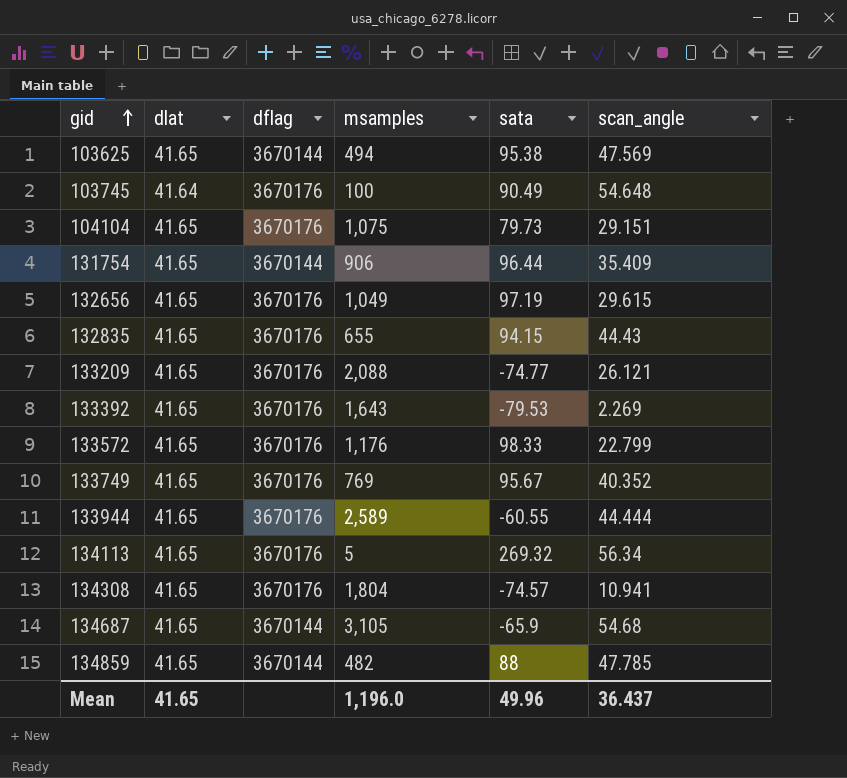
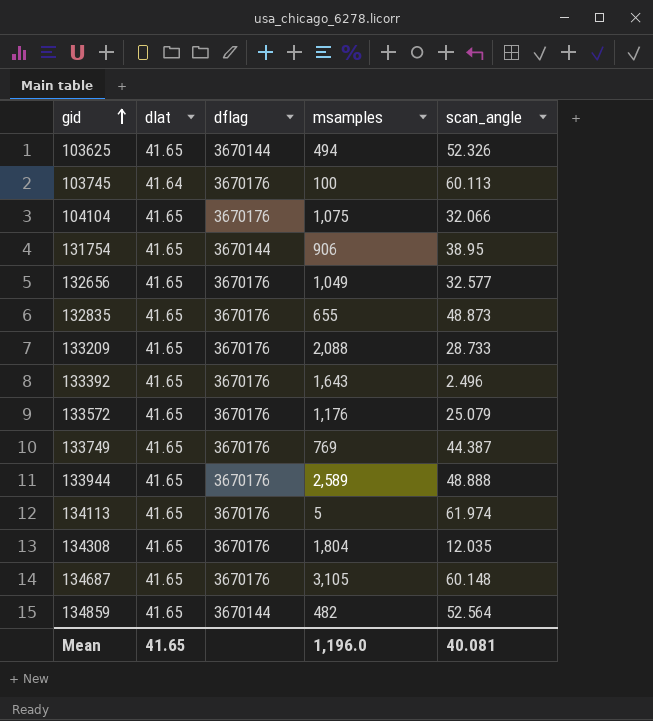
column sata | position: 5 -> none
103625 | scan_angle: 47.569 -> 52.326
103745 | scan_angle: 54.648 -> 60.113
104104 | scan_angle: 29.151 -> 32.066
131754 | scan_angle: 35.409 -> 38.95
132656 | scan_angle: 29.615 -> 32.577
132835 | scan_angle: 44.43 -> 48.873
133209 | scan_angle: 26.121 -> 28.733
133392 | scan_angle: 2.269 -> 2.496
133572 | scan_angle: 22.799 -> 25.079
133749 | scan_angle: 40.352 -> 44.387
133944 | scan_angle: 44.444 -> 48.888
134113 | scan_angle: 56.34 -> 61.974
134308 | scan_angle: 10.941 -> 12.035
134687 | dflag: 3670144 -> 3670176
134687 | scan_angle: 54.68 -> 60.148
134859 | scan_angle: 47.785 -> 52.564
Mean | scan_angle: 36.437 -> 40.081

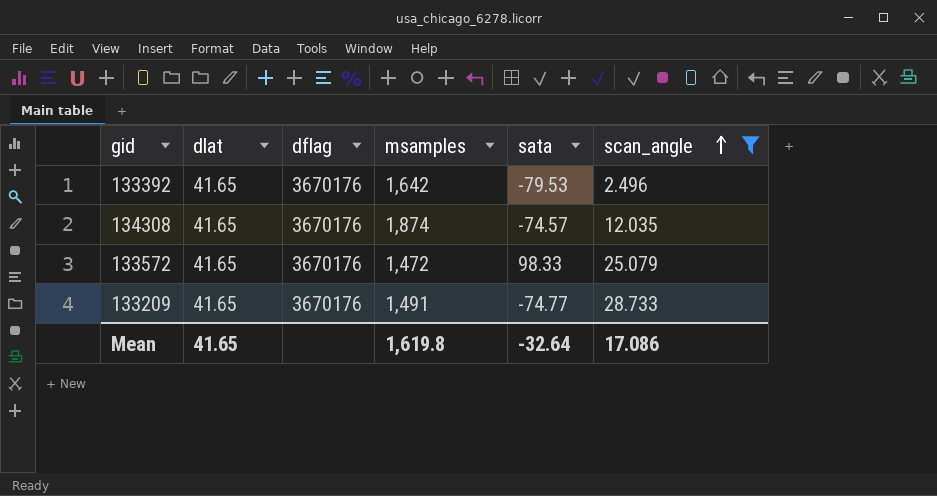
filter: none -> scan_angle <= 28.733
row order: gid ascending -> scan_angle ascending
column sata | position: none -> 5
133392 | msamples: 1,643 -> 1,642
134308 | msamples: 1,804 -> 1,874
133572 | msamples: 1,176 -> 1,472
133209 | msamples: 2,088 -> 1,491
Mean | msamples: 1,196.0 -> 1,619.8
Mean | scan_angle: 40.081 -> 17.086

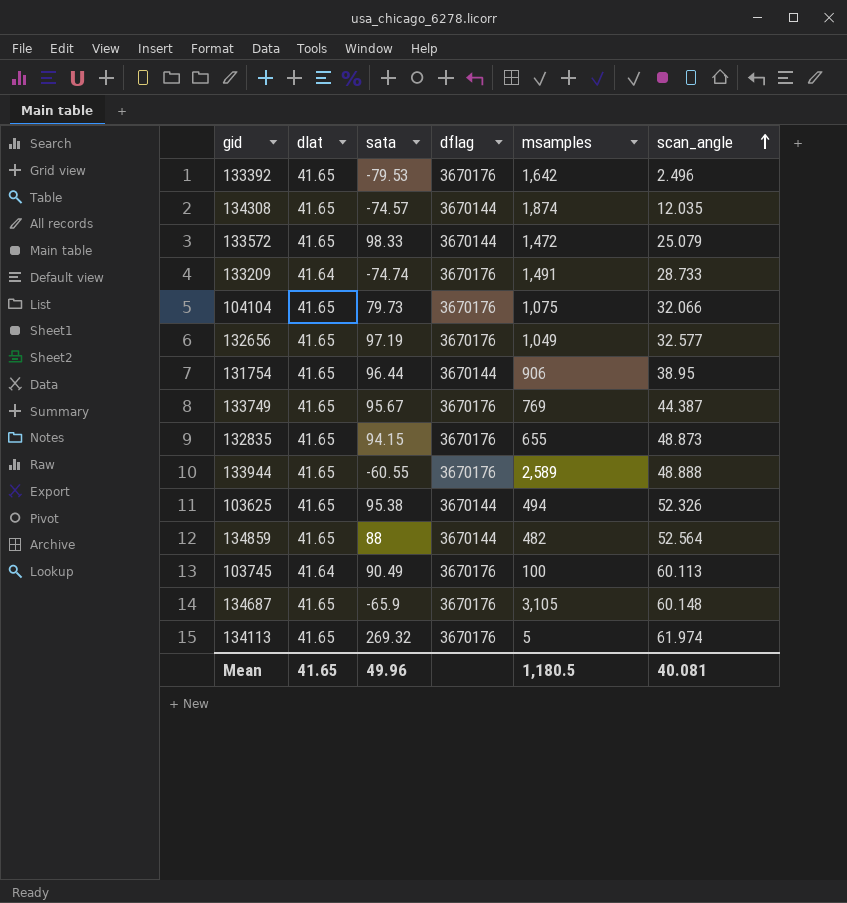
filter: scan_angle <= 28.733 -> none
column sata | position: 5 -> 3
134308 | dflag: 3670176 -> 3670144
133572 | dflag: 3670176 -> 3670144
133209 | dlat: 41.65 -> 41.64
133209 | sata: -74.77 -> -74.74
Mean | sata: -32.64 -> 49.96
Mean | msamples: 1,619.8 -> 1,180.5
Mean | scan_angle: 17.086 -> 40.081

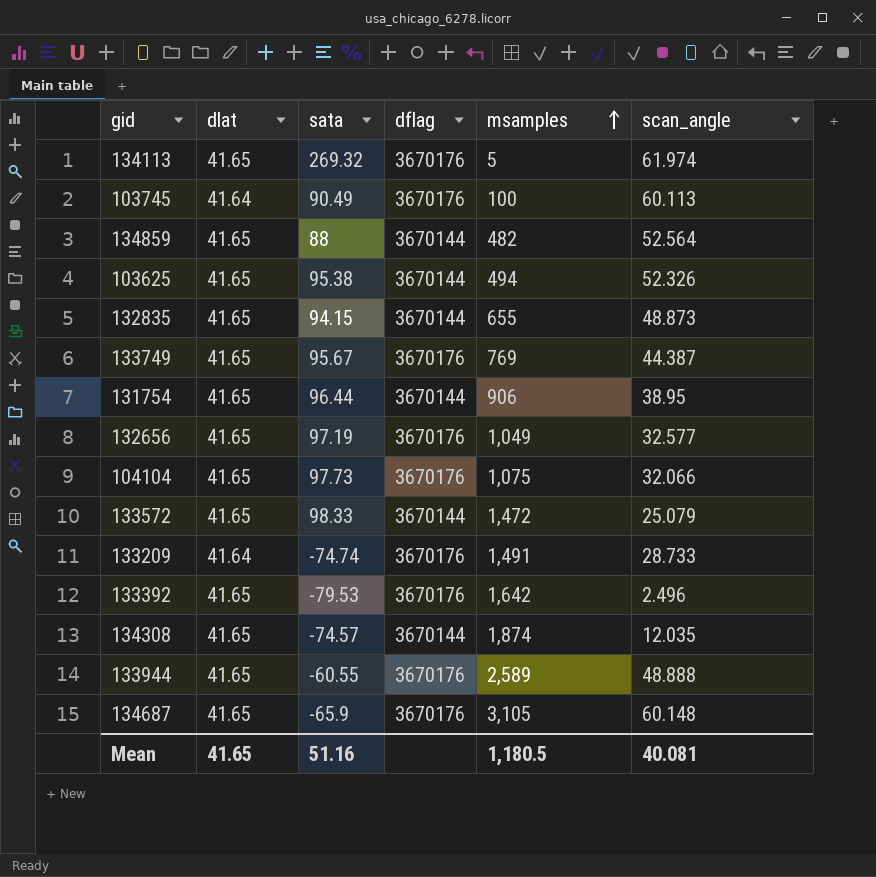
row order: scan_angle ascending -> msamples ascending
132835 | dflag: 3670176 -> 3670144
104104 | sata: 79.73 -> 97.73
Mean | sata: 49.96 -> 51.16

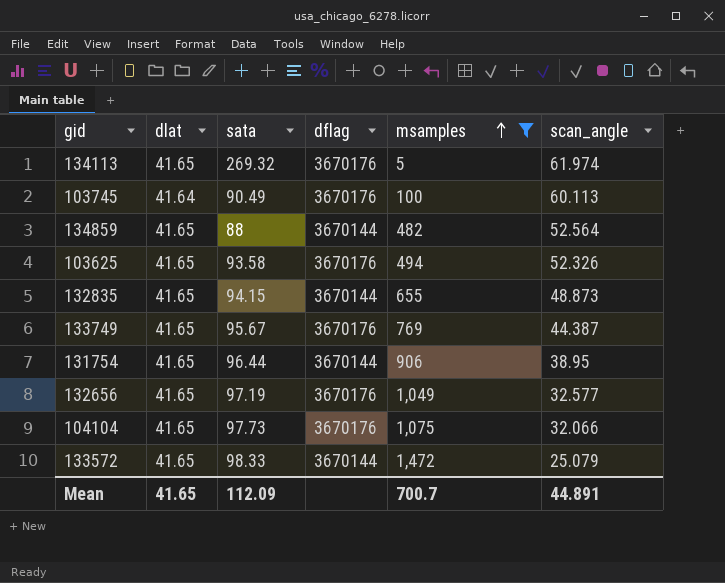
filter: none -> msamples <= 1,472
103625 | sata: 95.38 -> 93.58
103625 | dflag: 3670144 -> 3670176
Mean | sata: 51.16 -> 112.09
Mean | msamples: 1,180.5 -> 700.7
Mean | scan_angle: 40.081 -> 44.891

